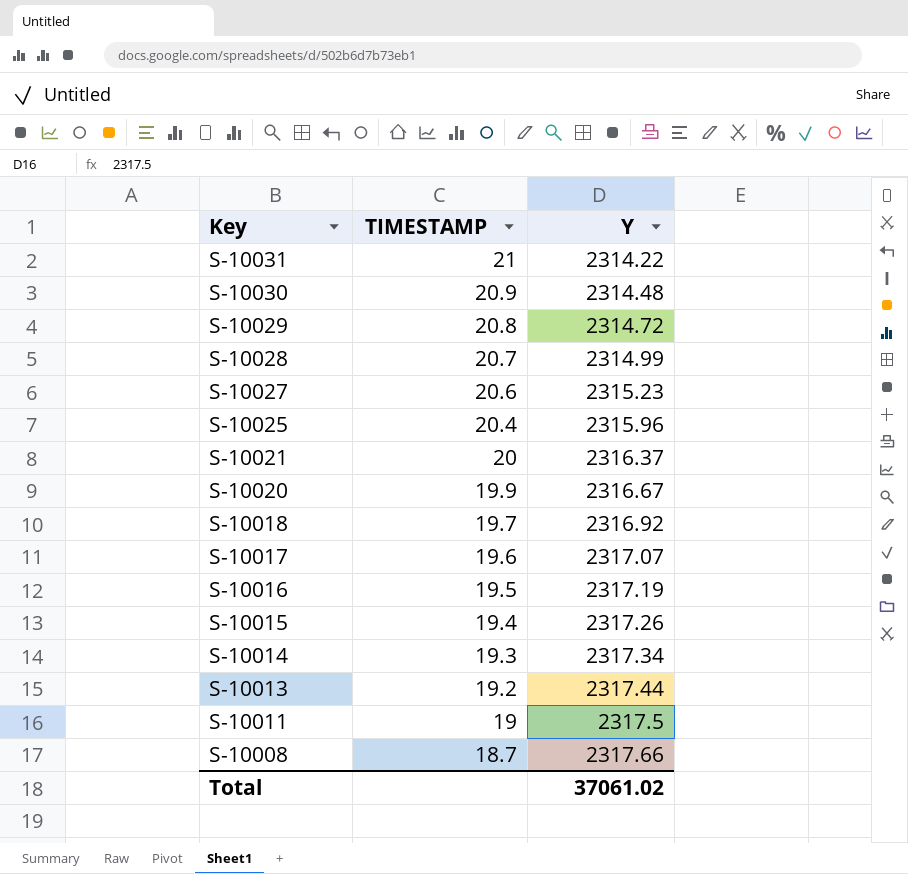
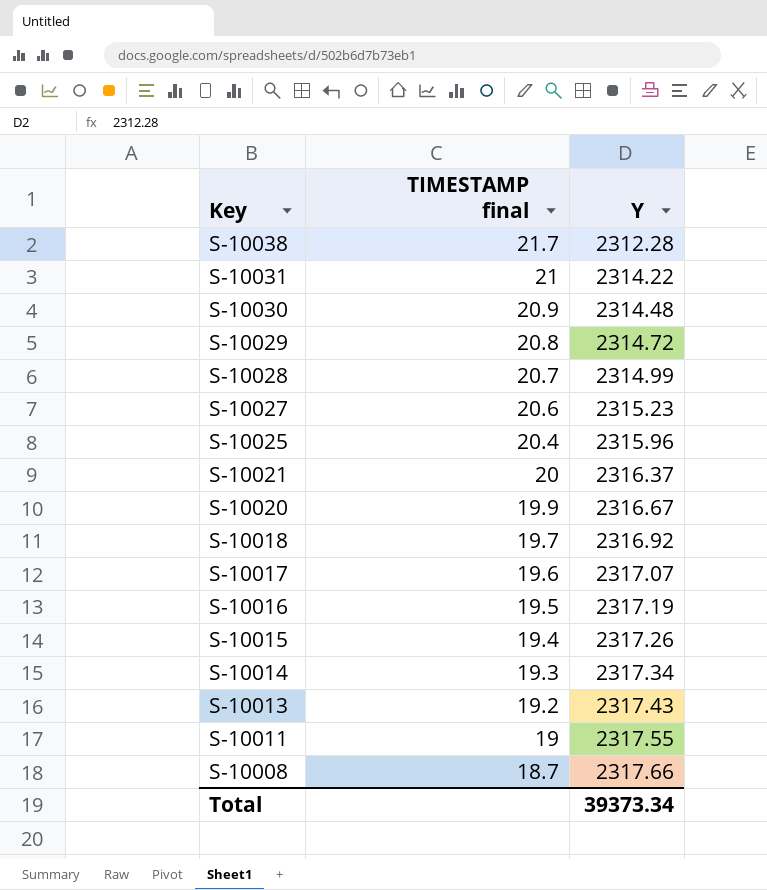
column name: TIMESTAMP -> TIMESTAMP final
row S-10038: none -> 21.7 | 2312.28
S-10013 | Y: 2317.44 -> 2317.43
S-10011 | Y: 2317.5 -> 2317.55
Total | Y: 37061.02 -> 39373.34

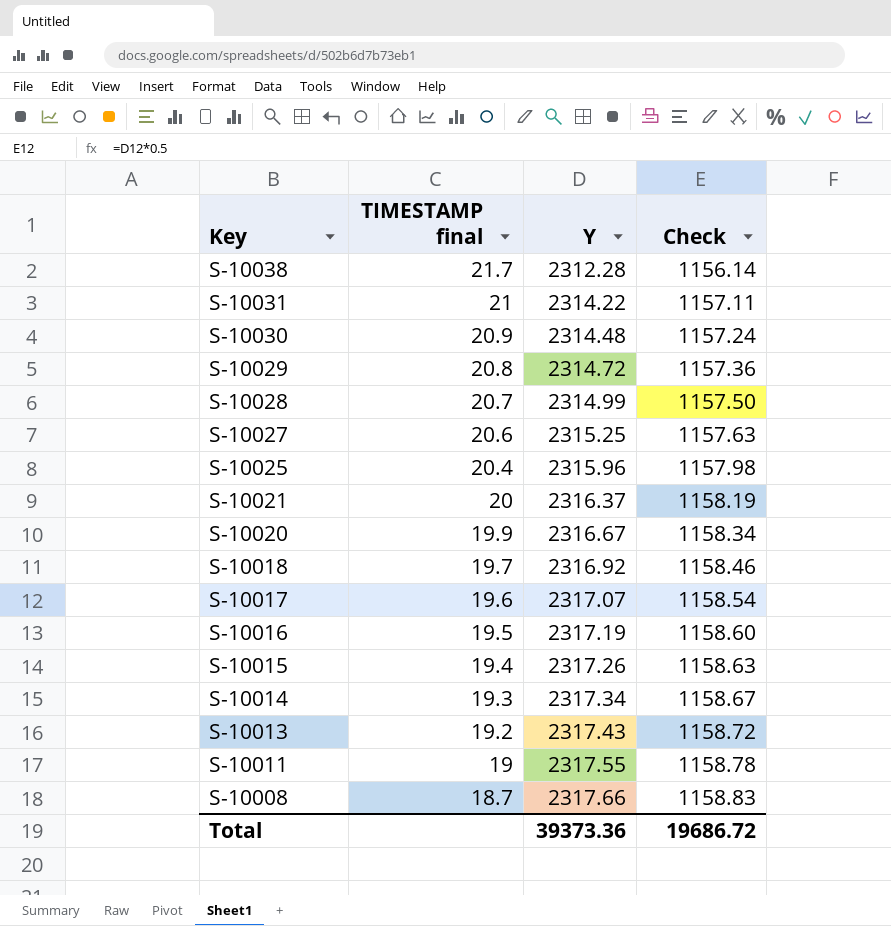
column Check | formula: none -> [Y] * 0.5
S-10027 | Y: 2315.23 -> 2315.25
Total | Y: 39373.34 -> 39373.36

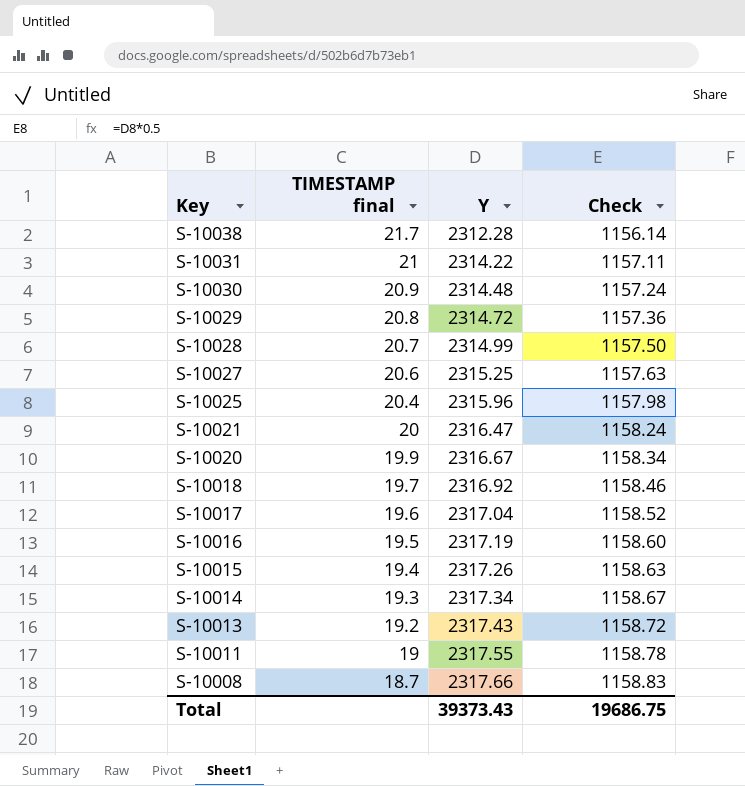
S-10021 | Y: 2316.37 -> 2316.47
S-10021 | Check: 1158.19 -> 1158.24
S-10017 | Y: 2317.07 -> 2317.04
S-10017 | Check: 1158.54 -> 1158.52
Total | Y: 39373.36 -> 39373.43
Total | Check: 19686.72 -> 19686.75

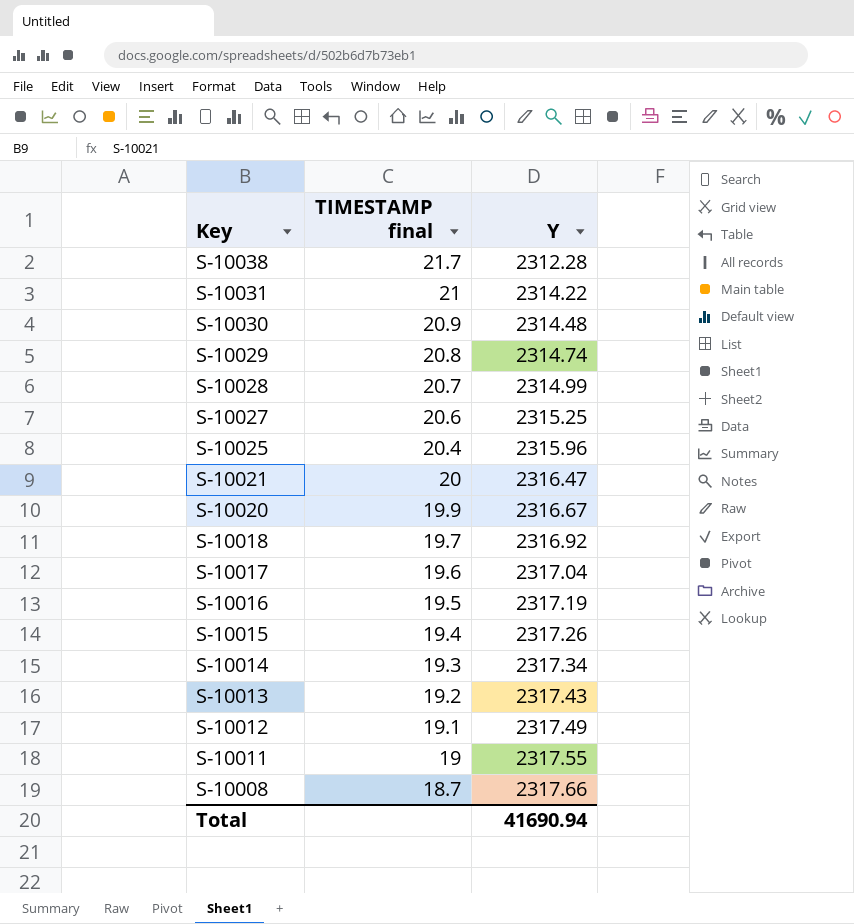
column Check | formula: [Y] * 0.5 -> none
S-10029 | Y: 2314.72 -> 2314.74
row S-10012: none -> 19.1 | 2317.49
Total | Y: 39373.43 -> 41690.94

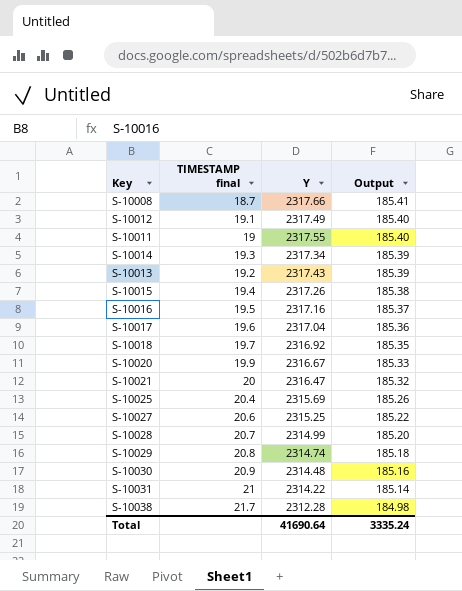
row order: Key descending -> Output descending
column Output | formula: none -> [Y] * 0.08
S-10016 | Y: 2317.19 -> 2317.16
S-10025 | Y: 2315.96 -> 2315.69
Total | Y: 41690.94 -> 41690.64

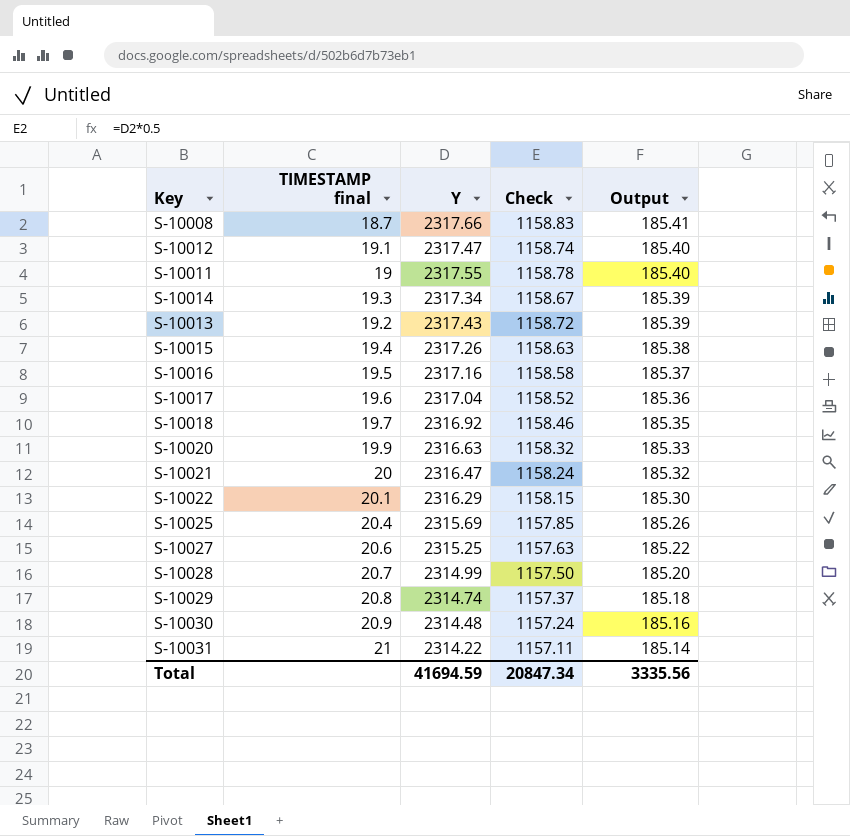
column Check | formula: none -> [Y] * 0.5
row S-10038: 21.7 | 2312.28 | 184.98 -> none
S-10012 | Y: 2317.49 -> 2317.47
S-10020 | Y: 2316.67 -> 2316.63
row S-10022: none -> 20.1 | 2316.29 | 1158.15 | 185.30
Total | Y: 41690.64 -> 41694.59
Total | Output: 3335.24 -> 3335.56

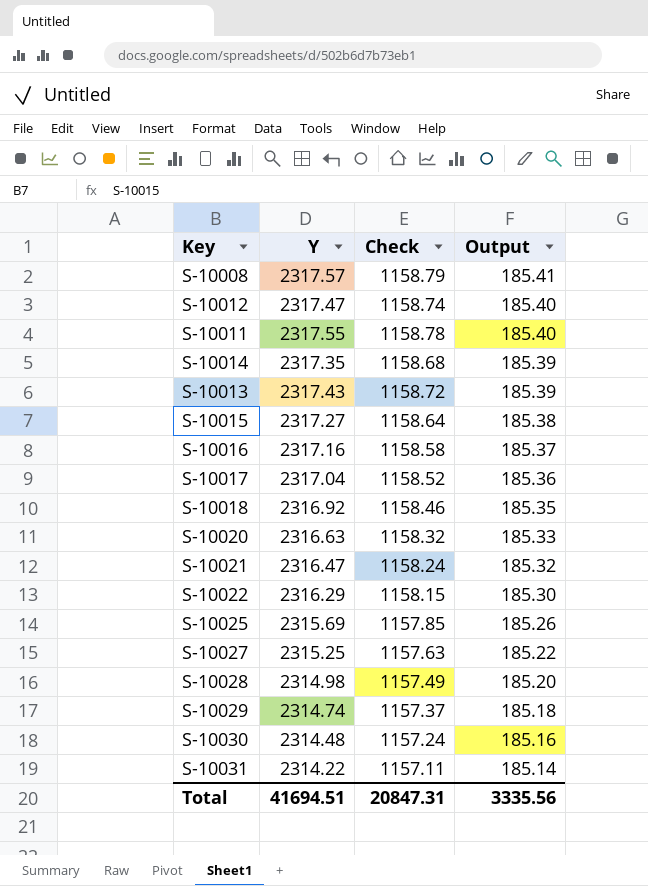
column TIMESTAMP final | position: 2 -> none
S-10008 | Y: 2317.66 -> 2317.57
S-10008 | Check: 1158.83 -> 1158.79
S-10014 | Y: 2317.34 -> 2317.35
S-10014 | Check: 1158.67 -> 1158.68
S-10015 | Y: 2317.26 -> 2317.27
S-10015 | Check: 1158.63 -> 1158.64
S-10028 | Y: 2314.99 -> 2314.98
S-10028 | Check: 1157.50 -> 1157.49
Total | Y: 41694.59 -> 41694.51
Total | Check: 20847.34 -> 20847.31

